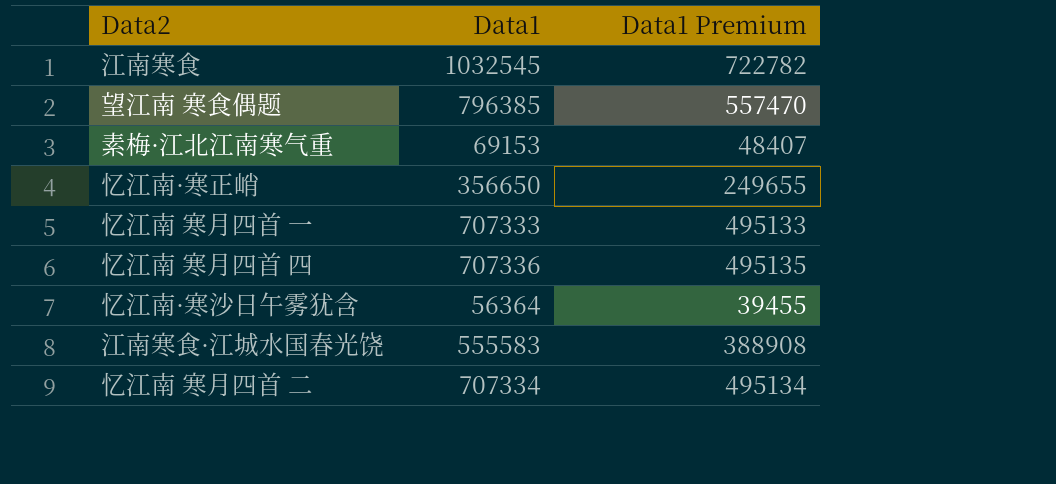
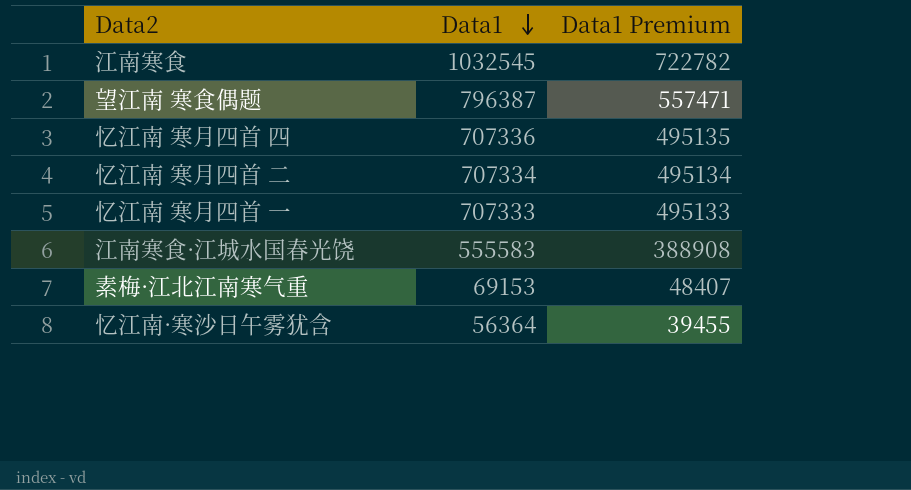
row order: none -> Data1 descending
row 忆江南·寒正峭: 356650 | 249655 -> none
望江南 寒食偶题 | Data1: 796385 -> 796387
望江南 寒食偶题 | Data1 Premium: 557470 -> 557471

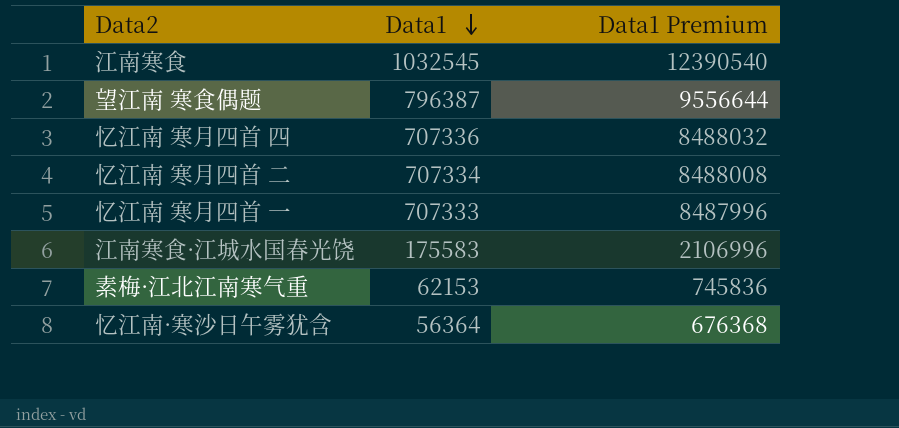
column Data1 Premium | formula: [Data1] * 0.7 -> [Data1] * 12
江南寒食·江城水国春光饶 | Data1: 555583 -> 175583
素梅·江北江南寒气重 | Data1: 69153 -> 62153

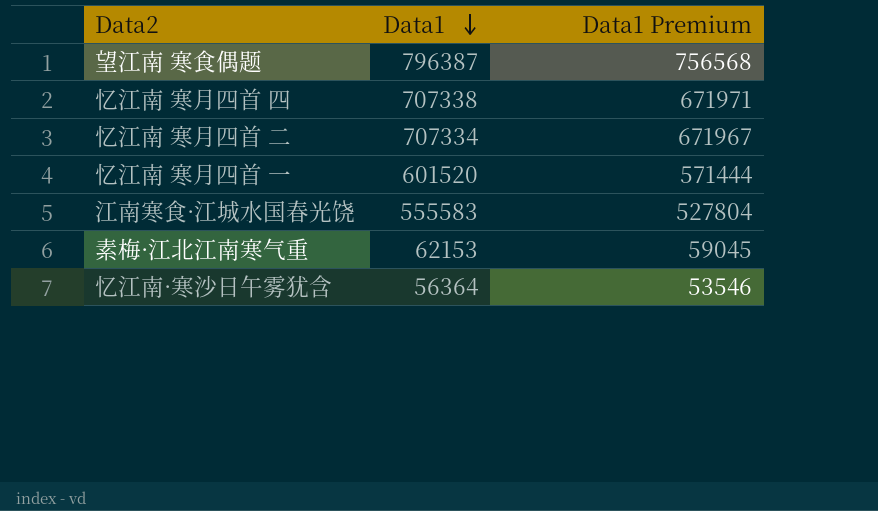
column Data1 Premium | formula: [Data1] * 12 -> [Data1] * 0.95
row 江南寒食: 1032545 | 12390540 -> none
忆江南 寒月四首 四 | Data1: 707336 -> 707338
忆江南 寒月四首 一 | Data1: 707333 -> 601520
江南寒食·江城水国春光饶 | Data1: 175583 -> 555583

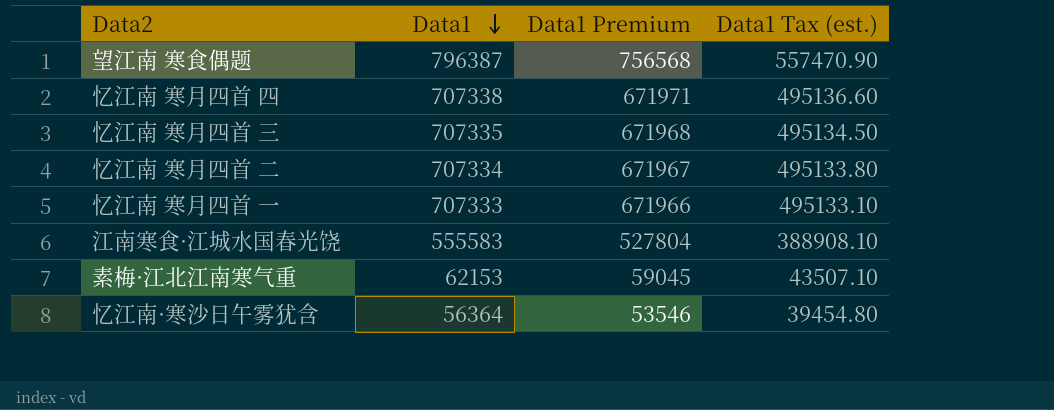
column Data1 Tax (est.) | formula: none -> [Data1] * 0.7
row 忆江南 寒月四首 三: none -> 707335 | 671968 | 495134.50
忆江南 寒月四首 一 | Data1: 601520 -> 707333
忆江南 寒月四首 一 | Data1 Premium: 571444 -> 671966

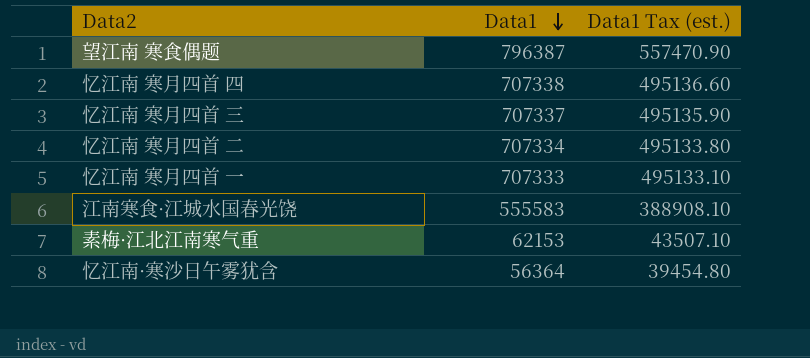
column Data1 Premium | formula: [Data1] * 0.95 -> none
忆江南 寒月四首 三 | Data1: 707335 -> 707337
忆江南 寒月四首 三 | Data1 Tax (est.): 495134.50 -> 495135.90

